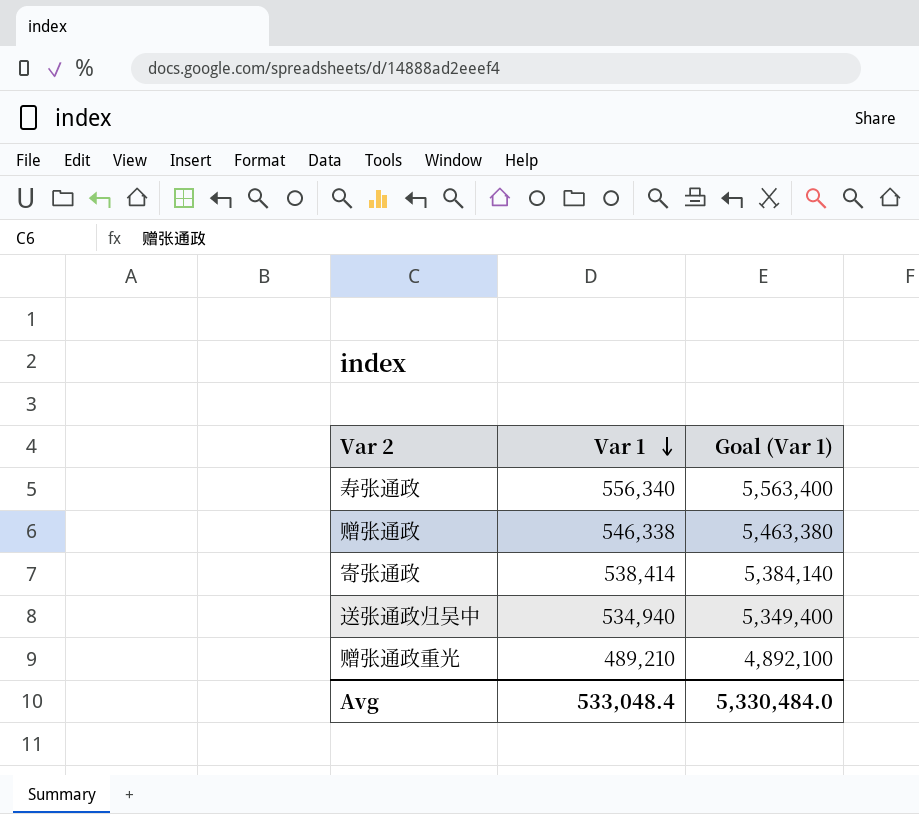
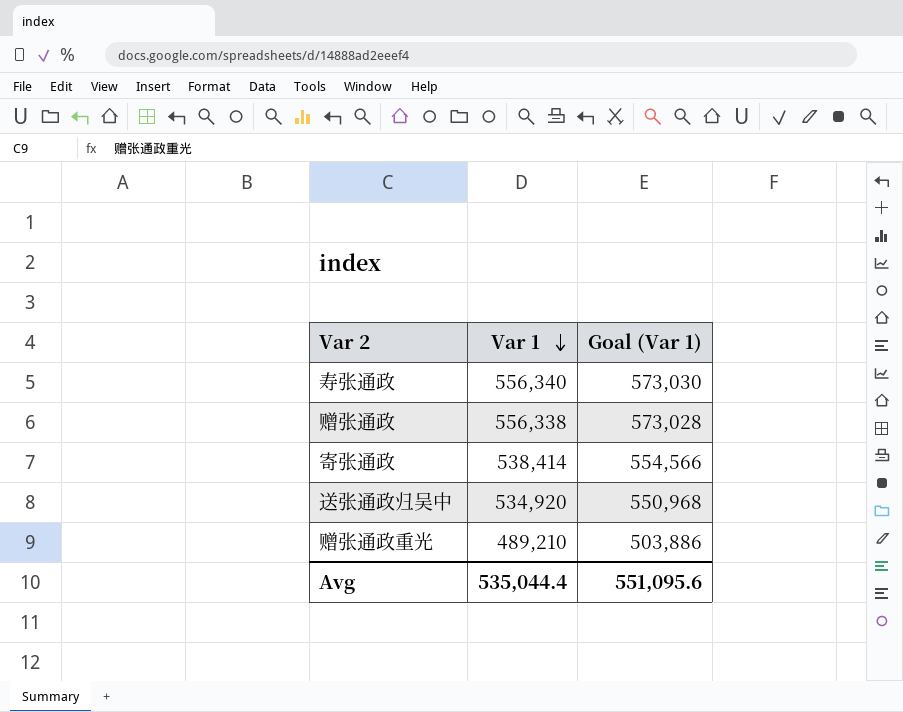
column Goal (Var 1) | formula: [Var 1] * 10 -> [Var 1] * 1.03
赠张通政 | Var 1: 546,338 -> 556,338
送张通政归吴中 | Var 1: 534,940 -> 534,920
Avg | Var 1: 533,048.4 -> 535,044.4
Avg | Goal (Var 1): 5,330,484.0 -> 551,095.6

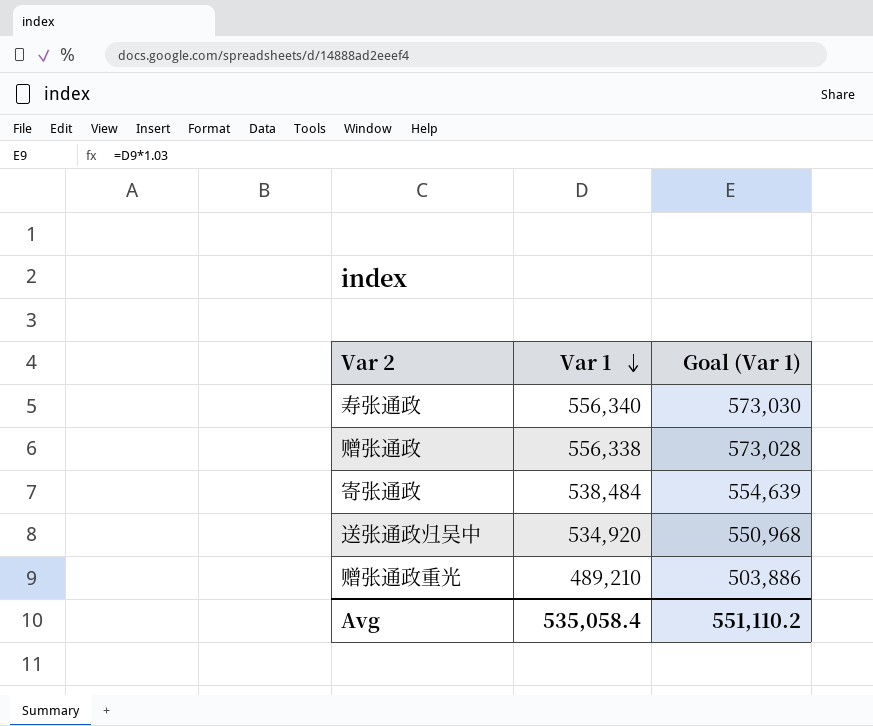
寄张通政 | Var 1: 538,414 -> 538,484
寄张通政 | Goal (Var 1): 554,566 -> 554,639
Avg | Var 1: 535,044.4 -> 535,058.4
Avg | Goal (Var 1): 551,095.6 -> 551,110.2

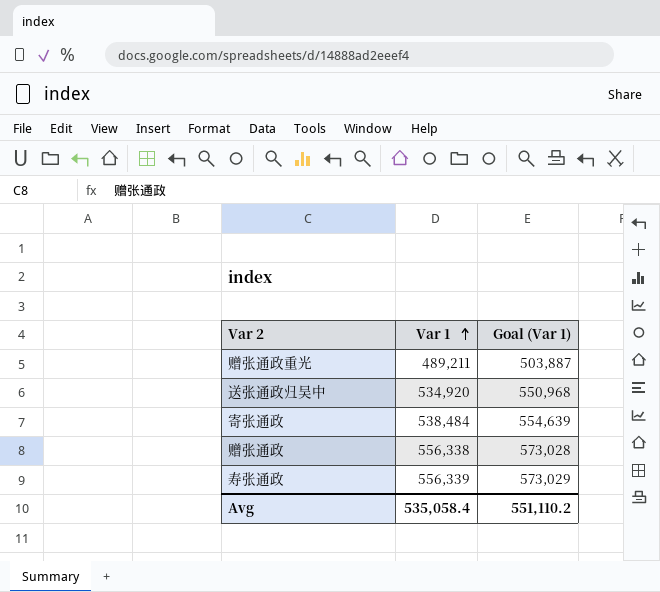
row order: Var 1 descending -> Var 1 ascending
赠张通政重光 | Var 1: 489,210 -> 489,211
赠张通政重光 | Goal (Var 1): 503,886 -> 503,887
寿张通政 | Var 1: 556,340 -> 556,339
寿张通政 | Goal (Var 1): 573,030 -> 573,029

